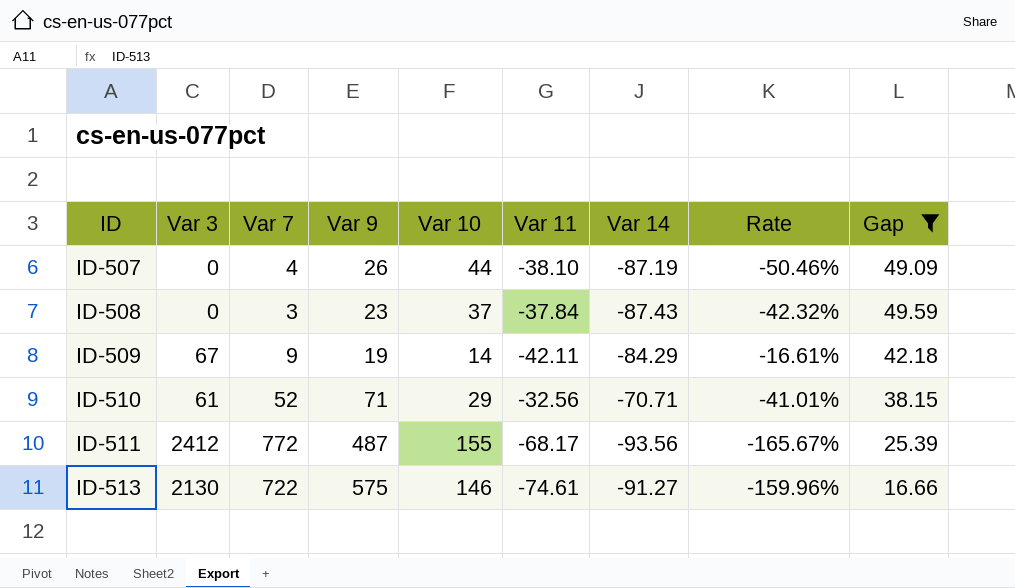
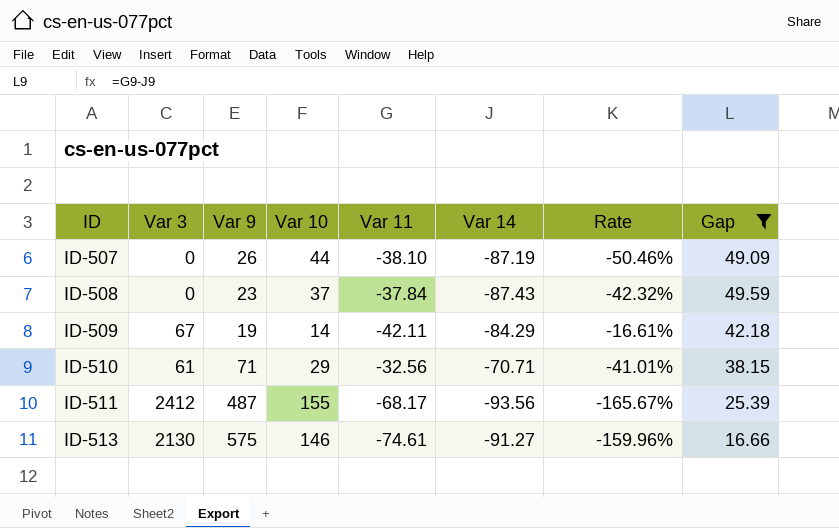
column Var 7 | position: 3 -> none

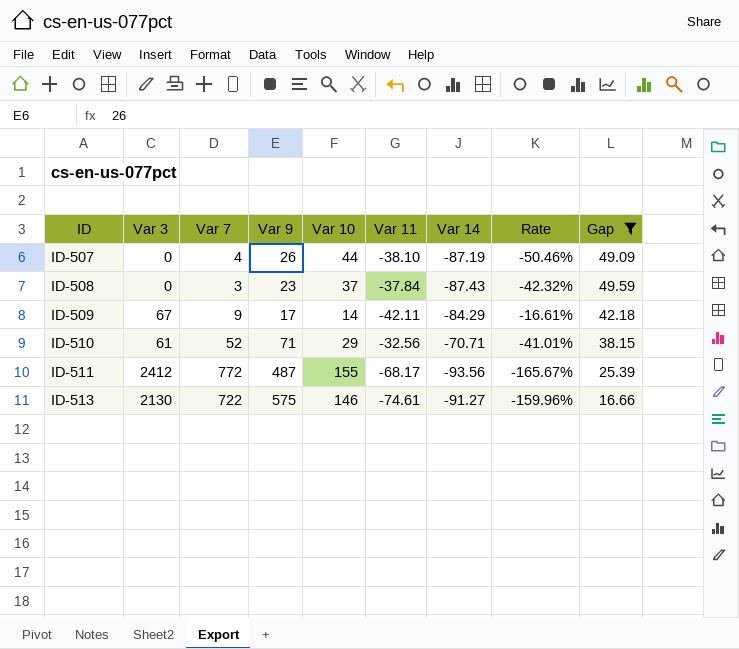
column Var 7 | position: none -> 3
ID-509 | Var 9: 19 -> 17

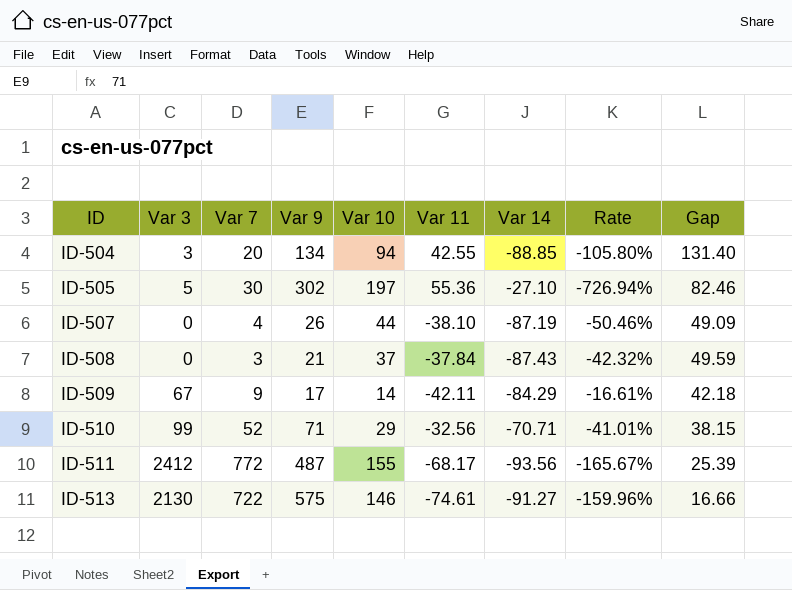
filter: Gap <= 49.59 -> none
ID-508 | Var 9: 23 -> 21
ID-510 | Var 3: 61 -> 99

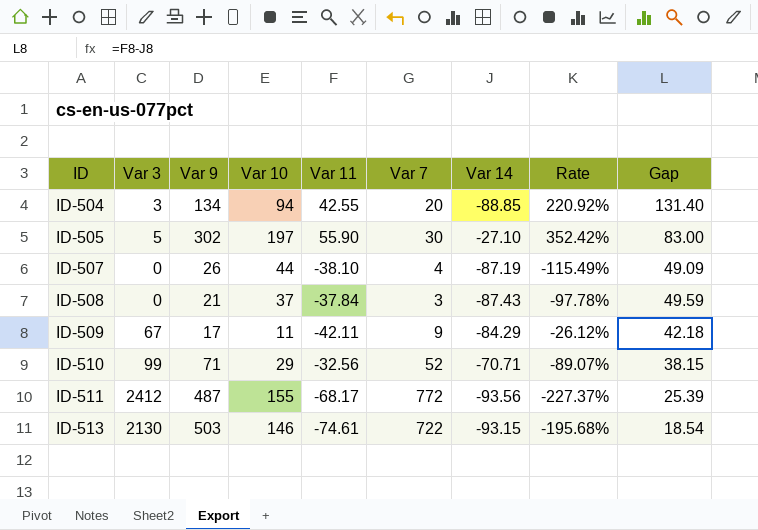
column Var 7 | position: 3 -> 6
column Rate | formula: [Var 10] / [Var 14] -> [Var 10] / [Var 11]
ID-505 | Var 11: 55.36 -> 55.90
ID-505 | Gap: 82.46 -> 83.00
ID-509 | Var 10: 14 -> 11
ID-513 | Var 9: 575 -> 503
ID-513 | Var 14: -91.27 -> -93.15
ID-513 | Gap: 16.66 -> 18.54

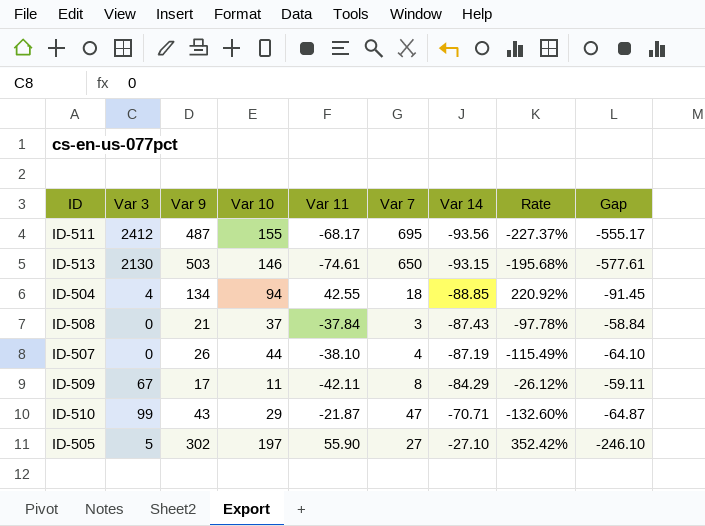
row order: ID ascending -> Var 14 ascending
column Gap | formula: [Var 11] - [Var 14] -> [Var 11] - [Var 9]
ID-511 | Var 7: 772 -> 695
ID-513 | Var 7: 722 -> 650
ID-504 | Var 3: 3 -> 4
ID-504 | Var 7: 20 -> 18
ID-509 | Var 7: 9 -> 8
ID-510 | Var 9: 71 -> 43
ID-510 | Var 11: -32.56 -> -21.87
ID-510 | Var 7: 52 -> 47
ID-510 | Rate: -89.07% -> -132.60%
ID-505 | Var 7: 30 -> 27

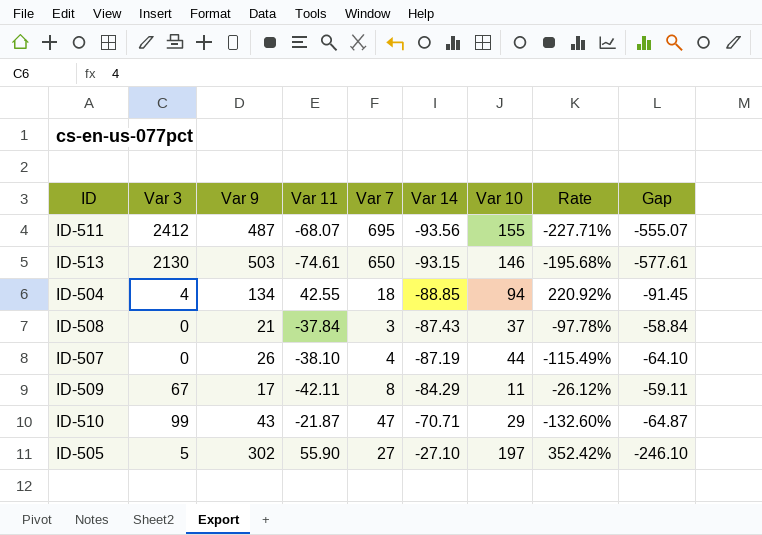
column Var 10 | position: 4 -> 7
ID-511 | Var 11: -68.17 -> -68.07
ID-511 | Rate: -227.37% -> -227.71%
ID-511 | Gap: -555.17 -> -555.07

